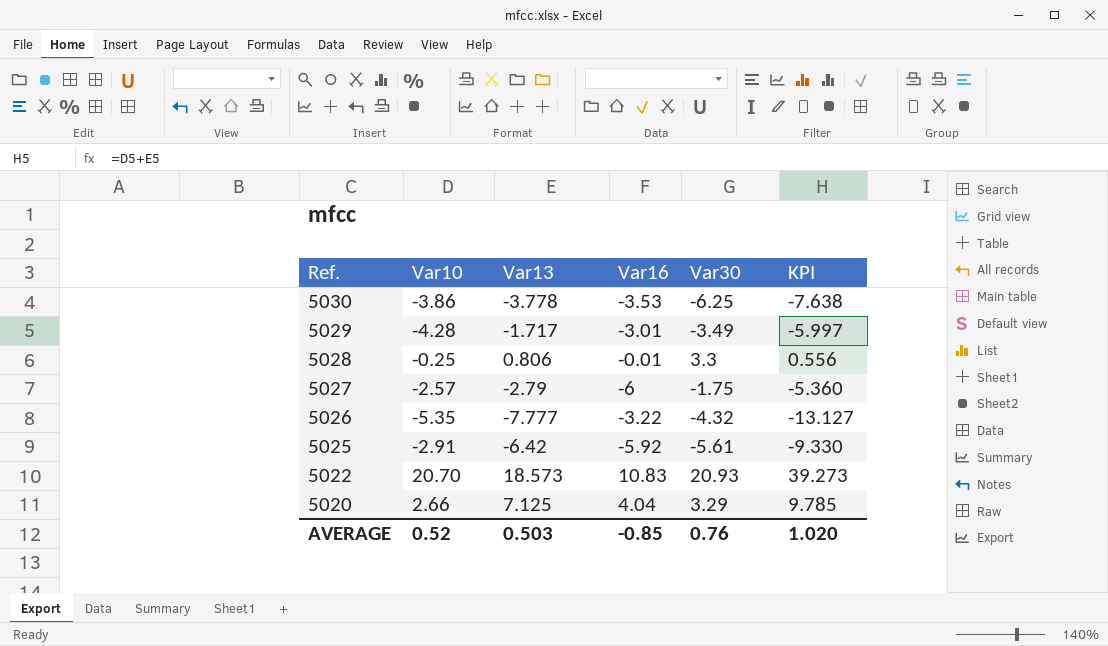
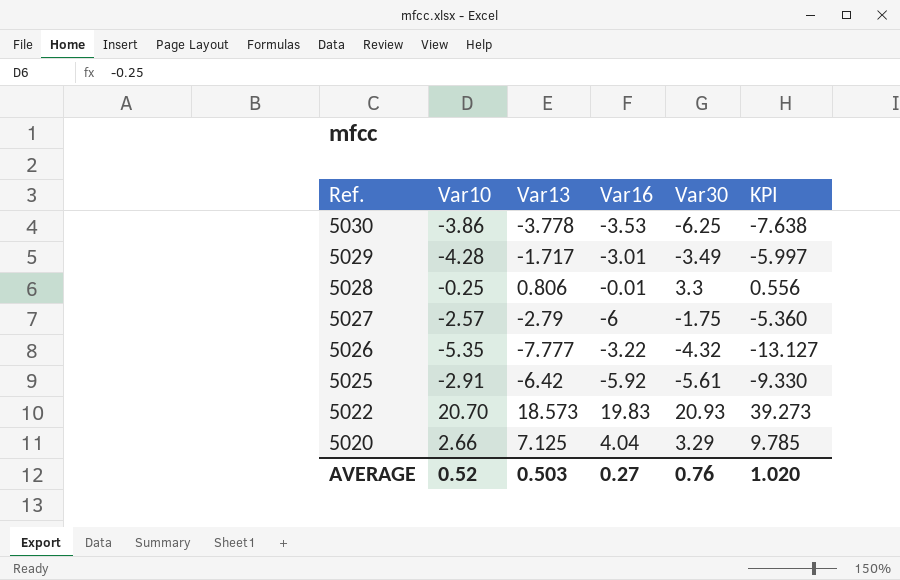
5022 | Var16: 10.83 -> 19.83
AVERAGE | Var16: -0.85 -> 0.27

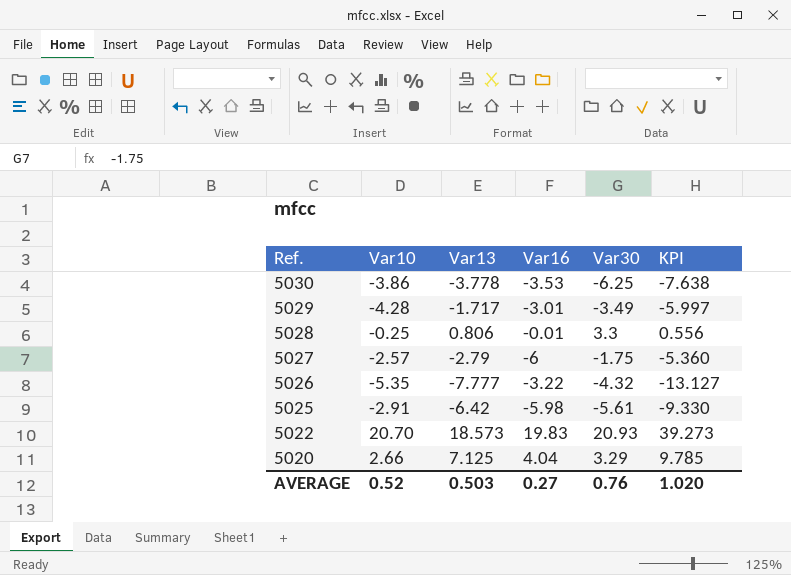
5025 | Var16: -5.92 -> -5.98

